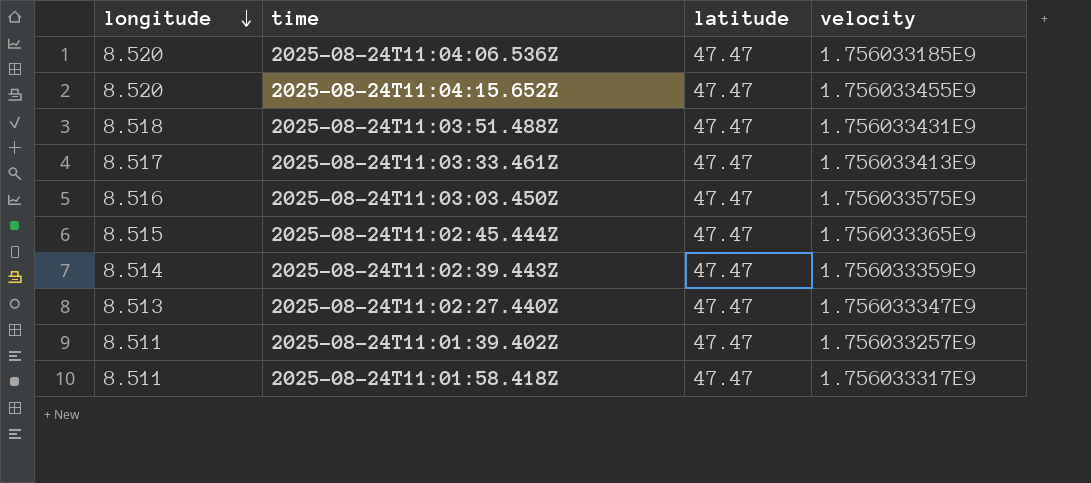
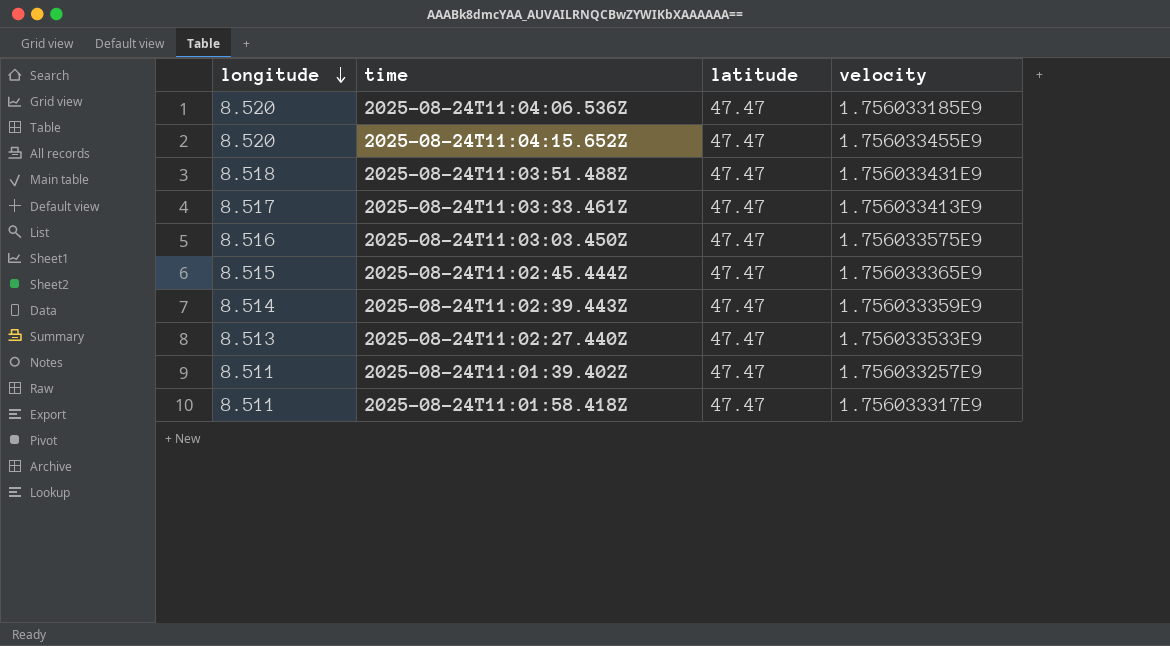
2025-08-24T11:02:27.440Z | velocity: 1.756033347E9 -> 1.756033533E9

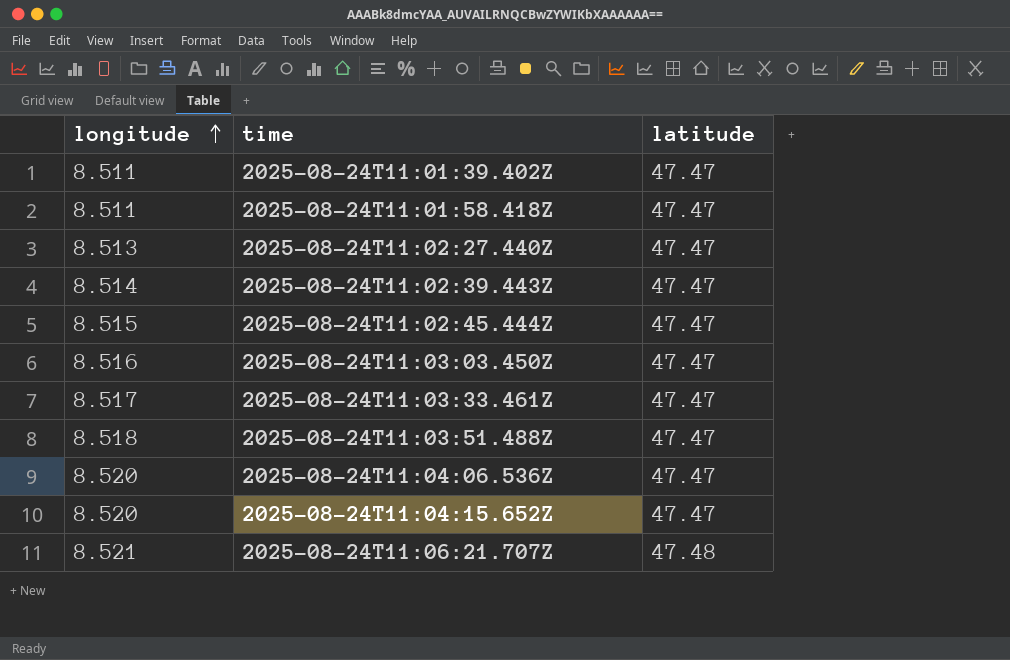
row order: longitude descending -> longitude ascending
column velocity | position: 4 -> none
row 2025-08-24T11:06:21.707Z: none -> 8.521 | 47.48

